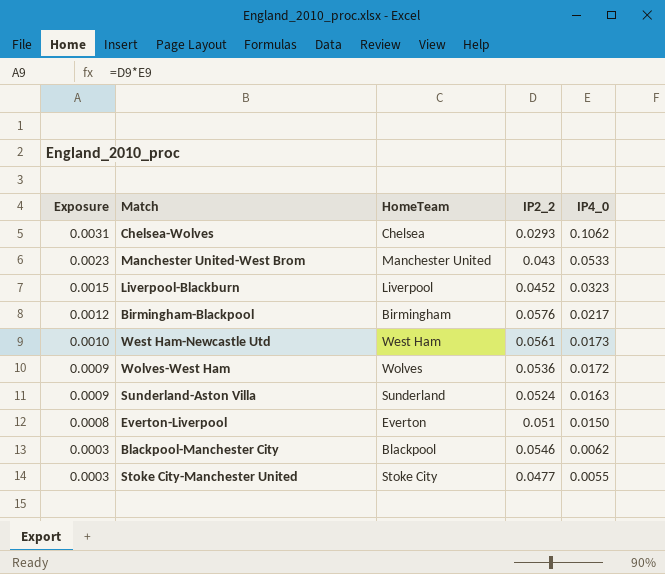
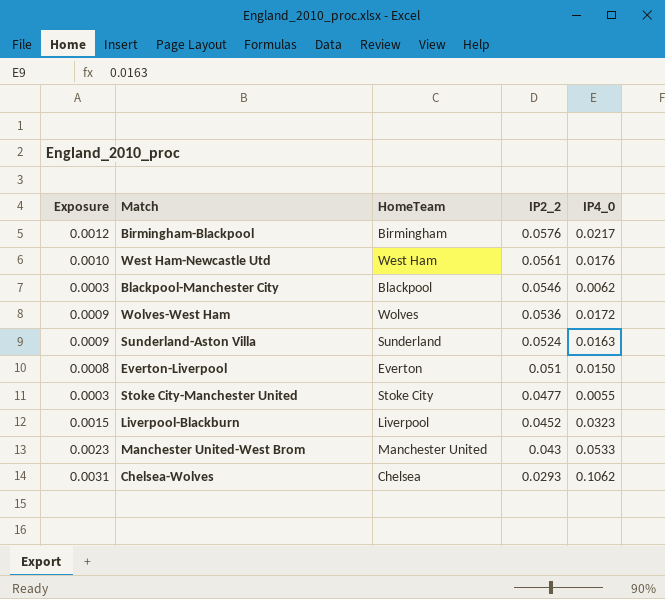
row order: Exposure descending -> IP2_2 descending
West Ham-Newcastle Utd | IP4_0: 0.0173 -> 0.0176

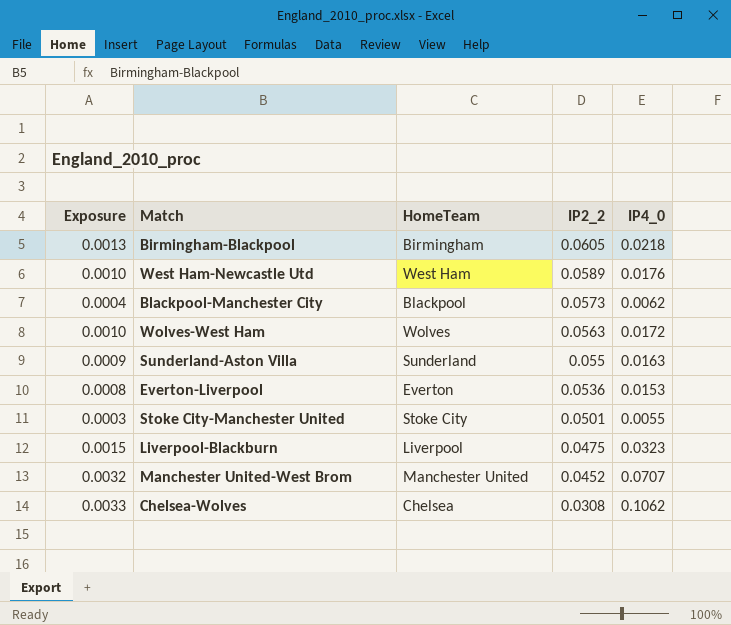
Birmingham-Blackpool | Exposure: 0.0012 -> 0.0013
Birmingham-Blackpool | IP2_2: 0.0576 -> 0.0605
Birmingham-Blackpool | IP4_0: 0.0217 -> 0.0218
West Ham-Newcastle Utd | IP2_2: 0.0561 -> 0.0589
Blackpool-Manchester City | Exposure: 0.0003 -> 0.0004
Blackpool-Manchester City | IP2_2: 0.0546 -> 0.0573
Wolves-West Ham | Exposure: 0.0009 -> 0.0010
Wolves-West Ham | IP2_2: 0.0536 -> 0.0563
Sunderland-Aston Villa | IP2_2: 0.0524 -> 0.055
Everton-Liverpool | IP2_2: 0.051 -> 0.0536
Everton-Liverpool | IP4_0: 0.0150 -> 0.0153
Stoke City-Manchester United | IP2_2: 0.0477 -> 0.0501
Liverpool-Blackburn | IP2_2: 0.0452 -> 0.0475
Manchester United-West Brom | Exposure: 0.0023 -> 0.0032
Manchester United-West Brom | IP2_2: 0.043 -> 0.0452
Manchester United-West Brom | IP4_0: 0.0533 -> 0.0707
Chelsea-Wolves | Exposure: 0.0031 -> 0.0033
Chelsea-Wolves | IP2_2: 0.0293 -> 0.0308

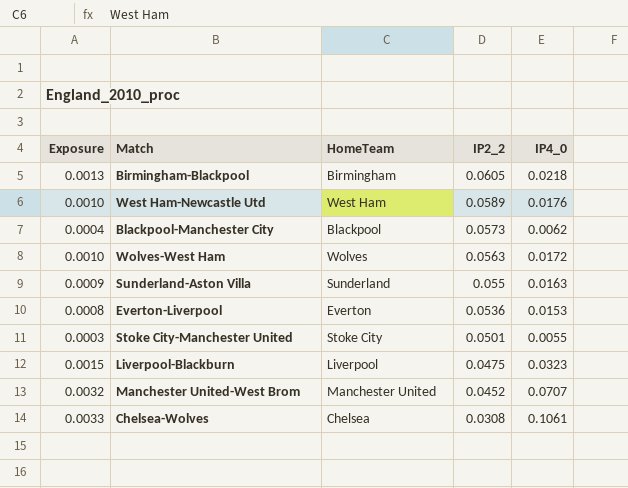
Chelsea-Wolves | IP4_0: 0.1062 -> 0.1061

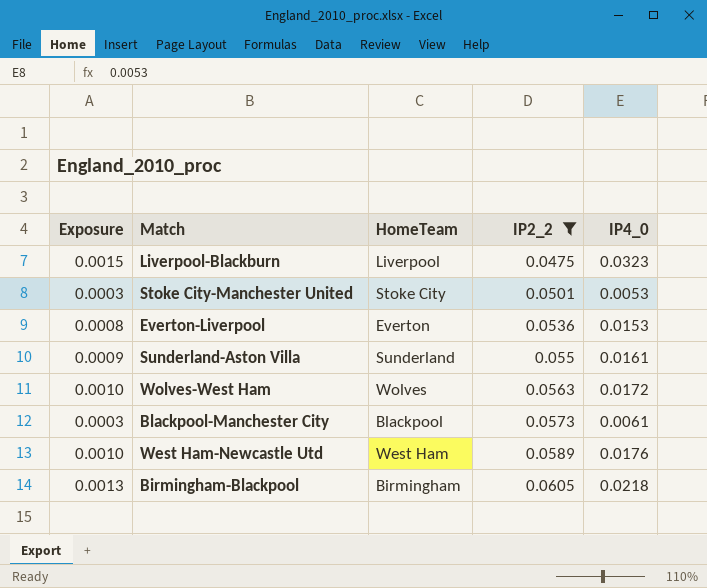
filter: none -> IP2_2 >= 0.0475
row order: IP2_2 descending -> IP2_2 ascending
Stoke City-Manchester United | IP4_0: 0.0055 -> 0.0053
Sunderland-Aston Villa | IP4_0: 0.0163 -> 0.0161
Blackpool-Manchester City | Exposure: 0.0004 -> 0.0003
Blackpool-Manchester City | IP4_0: 0.0062 -> 0.0061

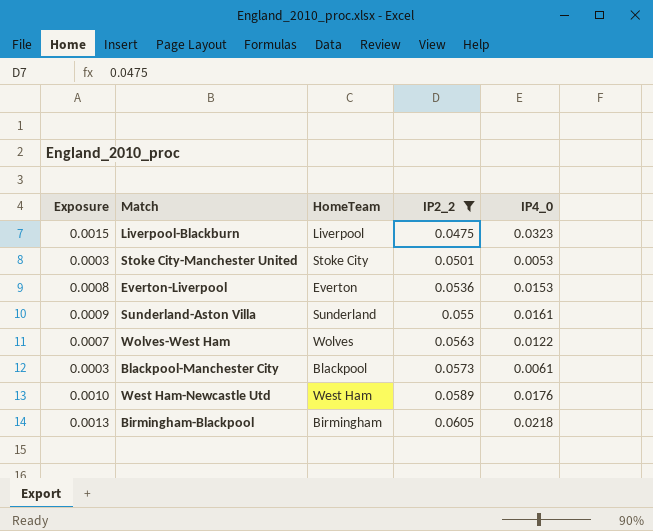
Wolves-West Ham | Exposure: 0.0010 -> 0.0007
Wolves-West Ham | IP4_0: 0.0172 -> 0.0122

